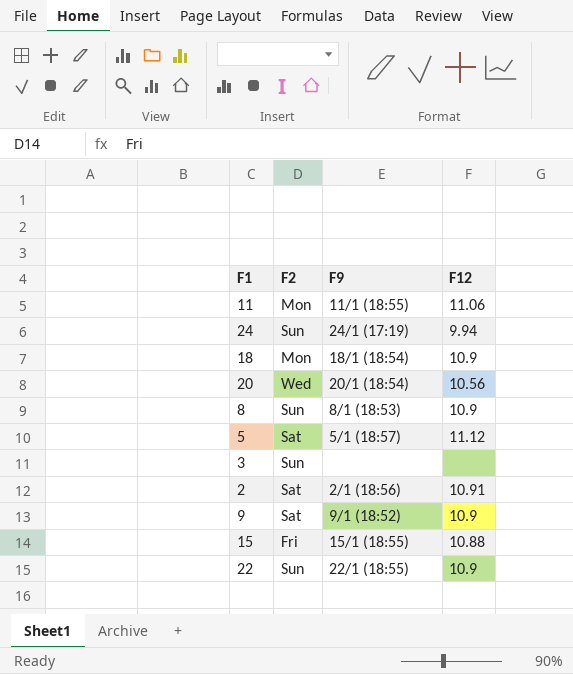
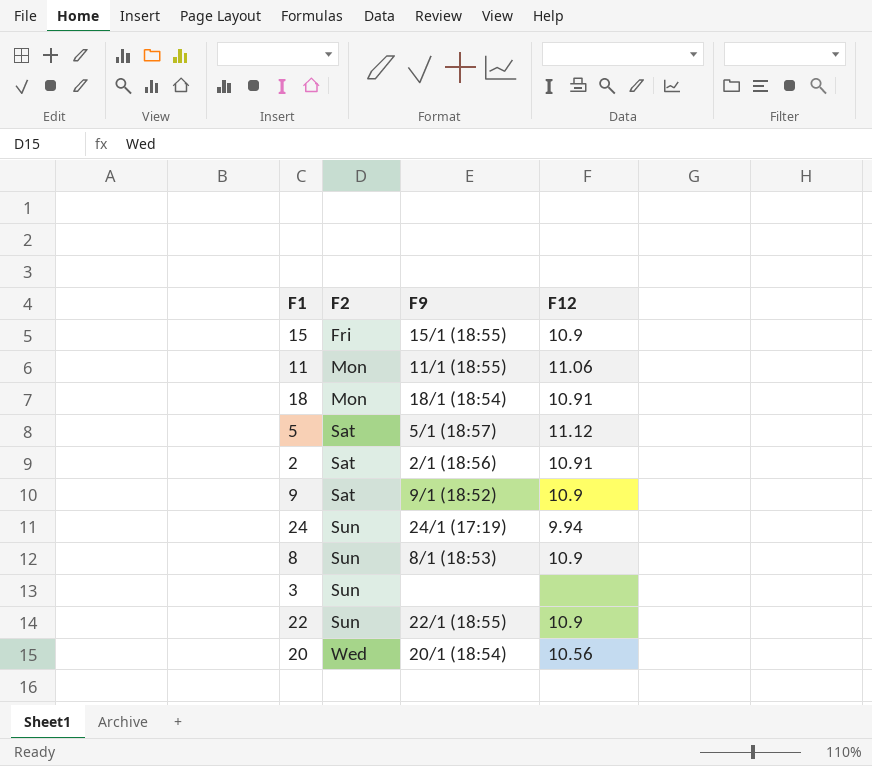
row order: none -> F2 ascending
15 | F12: 10.88 -> 10.9
18 | F12: 10.9 -> 10.91

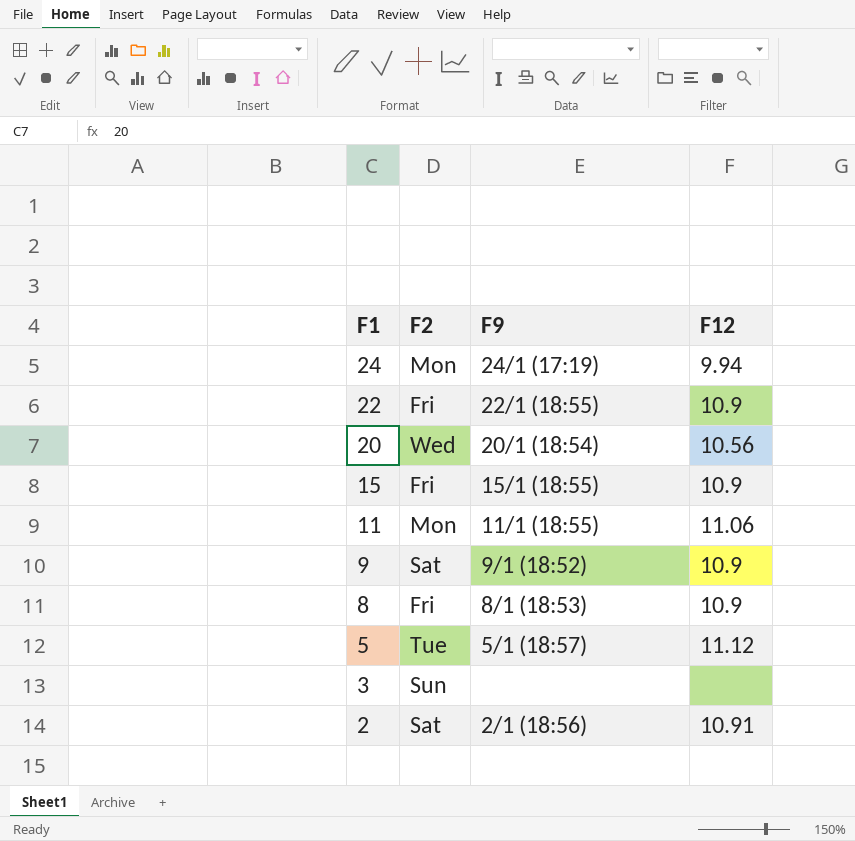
row order: F2 ascending -> F1 descending
row 18: Mon | 18/1 (18:54) | 10.91 -> none
24 | F2: Sun -> Mon
22 | F2: Sun -> Fri
8 | F2: Sun -> Fri
5 | F2: Sat -> Tue

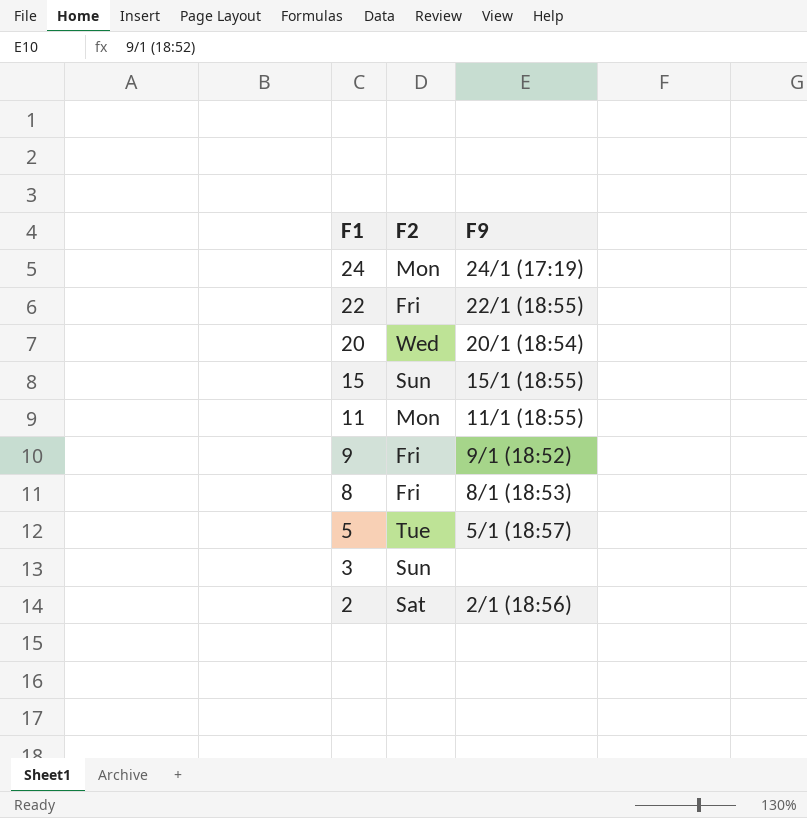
column F12 | position: 4 -> none
15 | F2: Fri -> Sun
9 | F2: Sat -> Fri

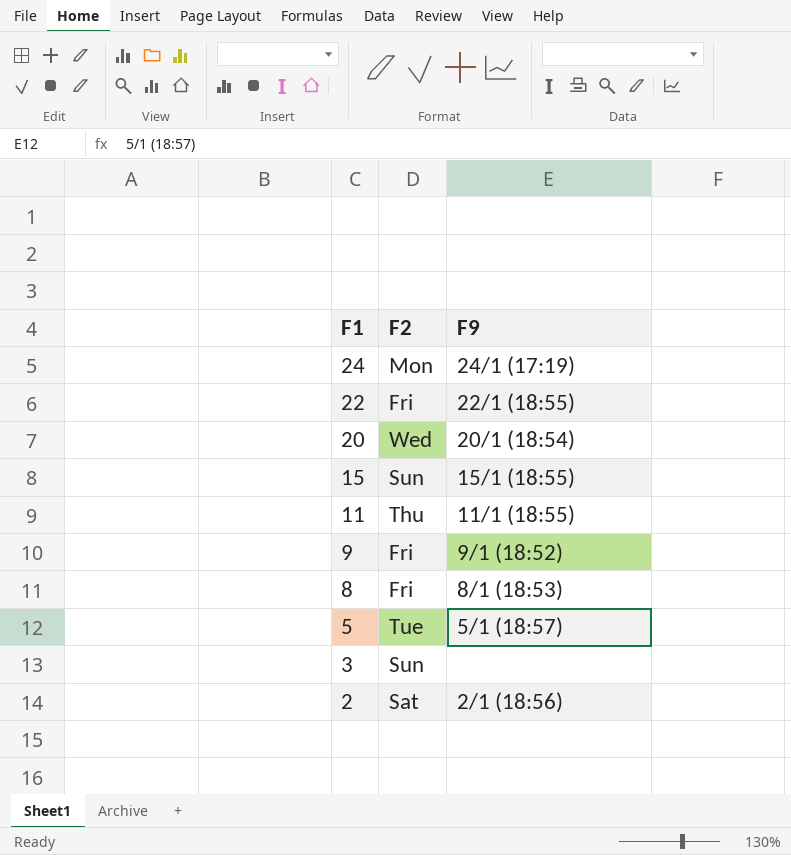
11 | F2: Mon -> Thu

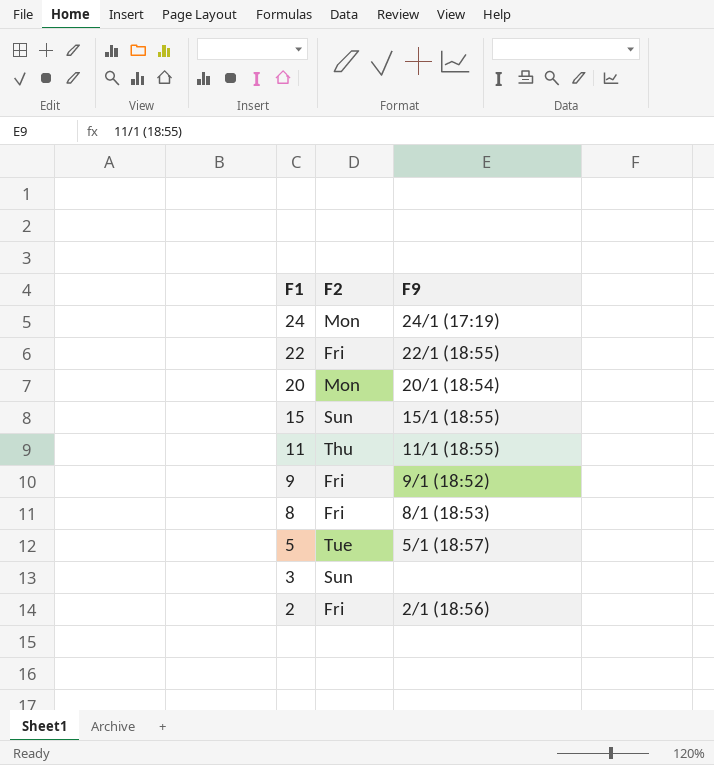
20 | F2: Wed -> Mon
2 | F2: Sat -> Fri

